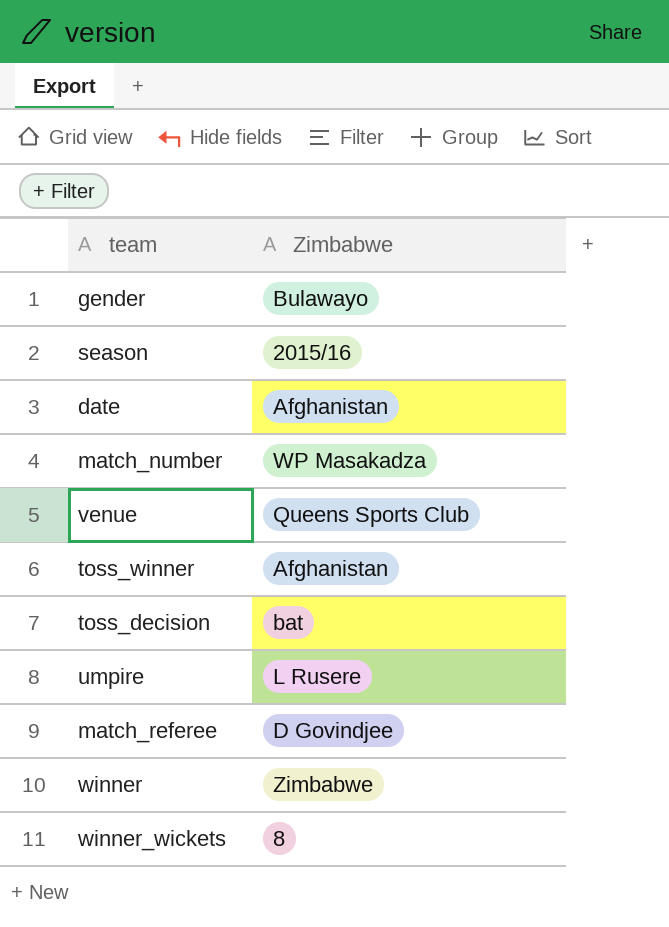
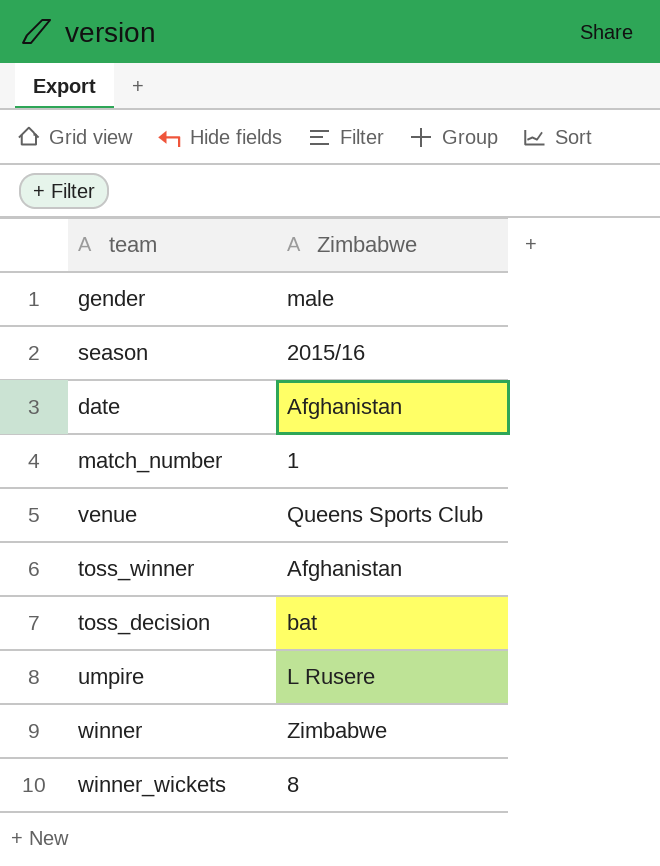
row match_referee: D Govindjee -> none
gender | Zimbabwe: Bulawayo -> male
match_number | Zimbabwe: WP Masakadza -> 1

